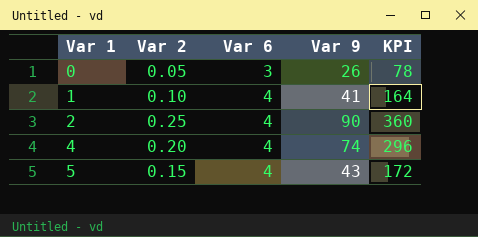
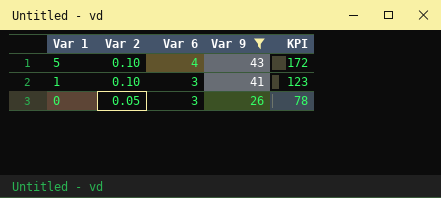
filter: none -> Var 9 <= 43
row order: Var 1 ascending -> Var 1 descending
5 | Var 2: 0.15 -> 0.10
1 | Var 6: 4 -> 3
1 | KPI: 164 -> 123

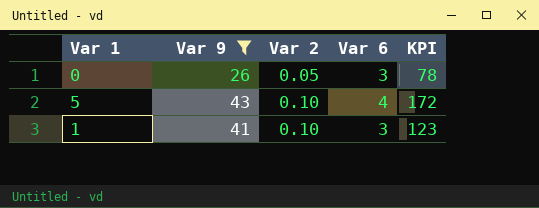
row order: Var 1 descending -> Var 2 ascending
column Var 9 | position: 4 -> 2

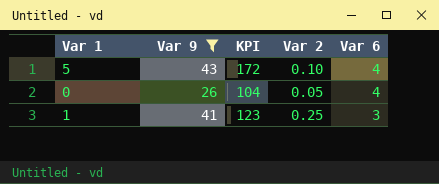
row order: Var 2 ascending -> Var 6 descending
column KPI | position: 5 -> 3
0 | KPI: 78 -> 104
0 | Var 6: 3 -> 4
1 | Var 2: 0.10 -> 0.25

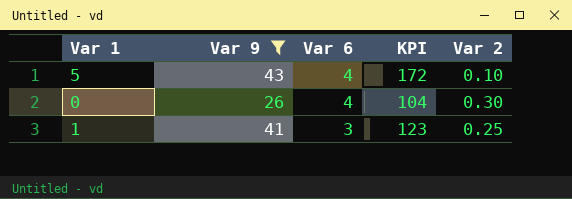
column Var 6 | position: 5 -> 3
0 | Var 2: 0.05 -> 0.30

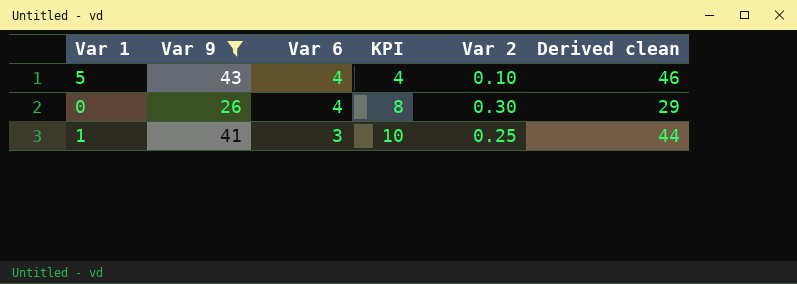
column KPI | formula: [Var 9] * [Var 6] -> [Var 9] * [Var 2]
column Derived clean | formula: none -> [Var 9] + 3

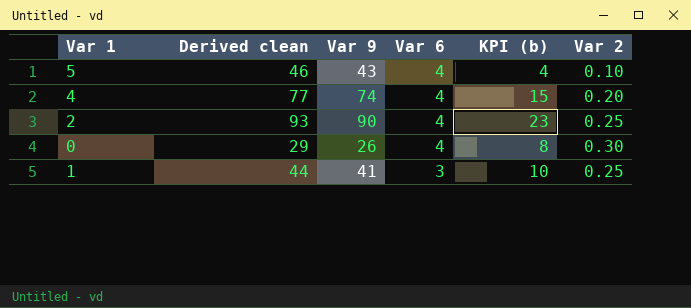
filter: Var 9 <= 43 -> none
column Derived clean | position: 6 -> 2
column name: KPI -> KPI (b)

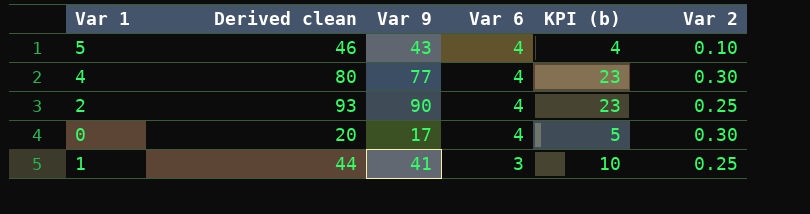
4 | Derived clean: 77 -> 80
4 | Var 9: 74 -> 77
4 | KPI (b): 15 -> 23
4 | Var 2: 0.20 -> 0.30
0 | Derived clean: 29 -> 20
0 | Var 9: 26 -> 17
0 | KPI (b): 8 -> 5

